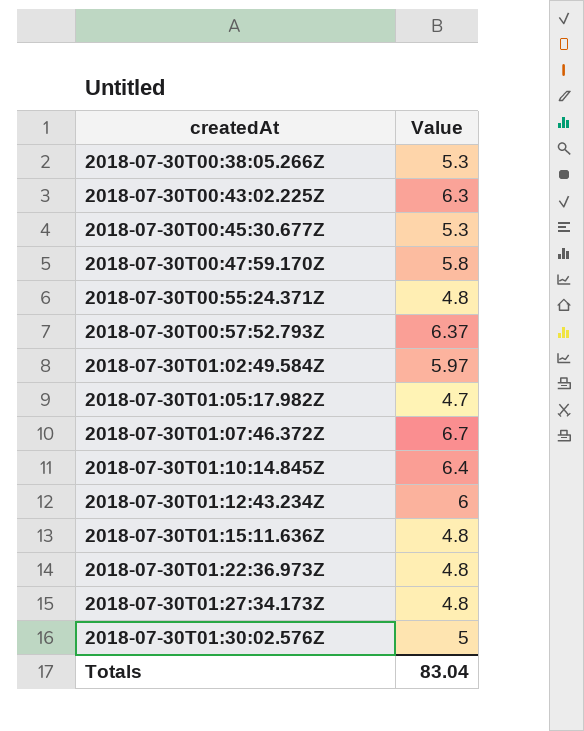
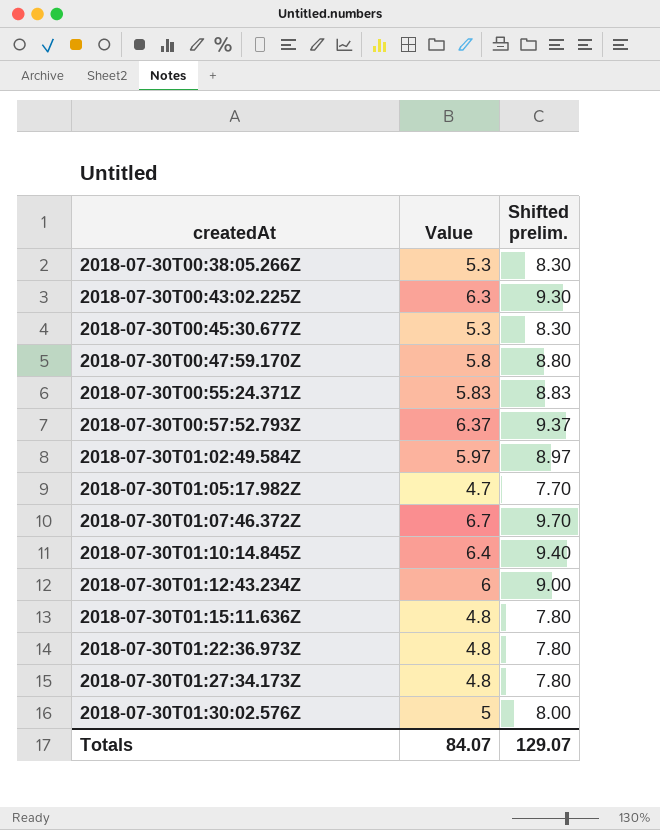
column Shifted prelim. | formula: none -> [Value] + 3
2018-07-30T00:55:24.371Z | Value: 4.8 -> 5.83
Totals | Value: 83.04 -> 84.07

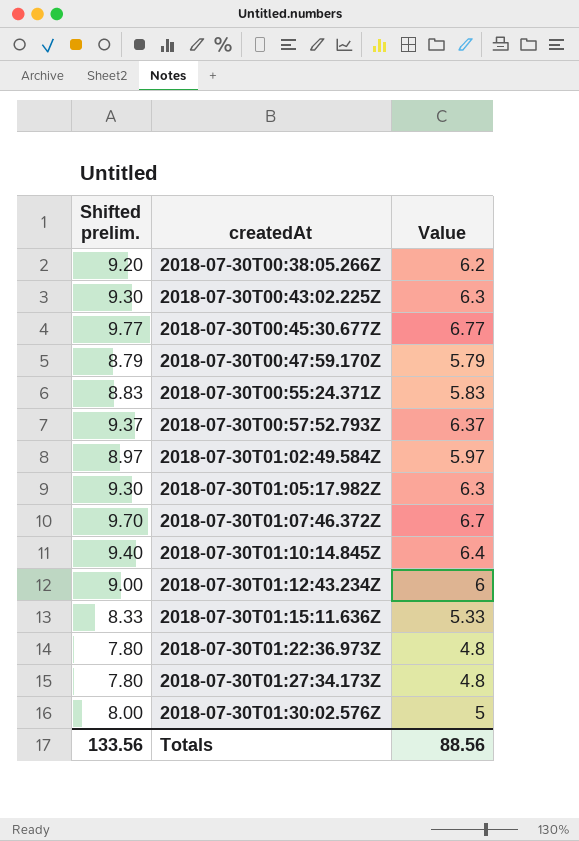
column Shifted prelim. | position: 3 -> 1
2018-07-30T00:38:05.266Z | Shifted prelim.: 8.30 -> 9.20
2018-07-30T00:38:05.266Z | Value: 5.3 -> 6.2
2018-07-30T00:45:30.677Z | Shifted prelim.: 8.30 -> 9.77
2018-07-30T00:45:30.677Z | Value: 5.3 -> 6.77
2018-07-30T00:47:59.170Z | Shifted prelim.: 8.80 -> 8.79
2018-07-30T00:47:59.170Z | Value: 5.8 -> 5.79
2018-07-30T01:05:17.982Z | Shifted prelim.: 7.70 -> 9.30
2018-07-30T01:05:17.982Z | Value: 4.7 -> 6.3
2018-07-30T01:15:11.636Z | Shifted prelim.: 7.80 -> 8.33
2018-07-30T01:15:11.636Z | Value: 4.8 -> 5.33
Totals | Shifted prelim.: 129.07 -> 133.56
Totals | Value: 84.07 -> 88.56

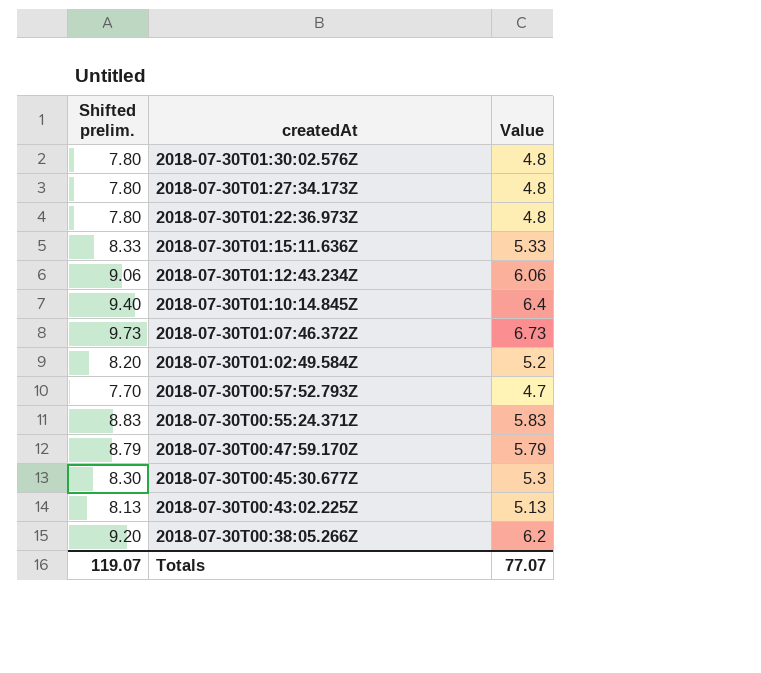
row order: createdAt ascending -> createdAt descending
row 2018-07-30T01:05:17.982Z: 9.30 | 6.3 -> none
2018-07-30T01:30:02.576Z | Shifted prelim.: 8.00 -> 7.80
2018-07-30T01:30:02.576Z | Value: 5 -> 4.8
2018-07-30T01:12:43.234Z | Shifted prelim.: 9.00 -> 9.06
2018-07-30T01:12:43.234Z | Value: 6 -> 6.06
2018-07-30T01:07:46.372Z | Shifted prelim.: 9.70 -> 9.73
2018-07-30T01:07:46.372Z | Value: 6.7 -> 6.73
2018-07-30T01:02:49.584Z | Shifted prelim.: 8.97 -> 8.20
2018-07-30T01:02:49.584Z | Value: 5.97 -> 5.2
2018-07-30T00:57:52.793Z | Shifted prelim.: 9.37 -> 7.70
2018-07-30T00:57:52.793Z | Value: 6.37 -> 4.7
2018-07-30T00:45:30.677Z | Shifted prelim.: 9.77 -> 8.30
2018-07-30T00:45:30.677Z | Value: 6.77 -> 5.3
2018-07-30T00:43:02.225Z | Shifted prelim.: 9.30 -> 8.13
2018-07-30T00:43:02.225Z | Value: 6.3 -> 5.13
Totals | Shifted prelim.: 133.56 -> 119.07
Totals | Value: 88.56 -> 77.07

